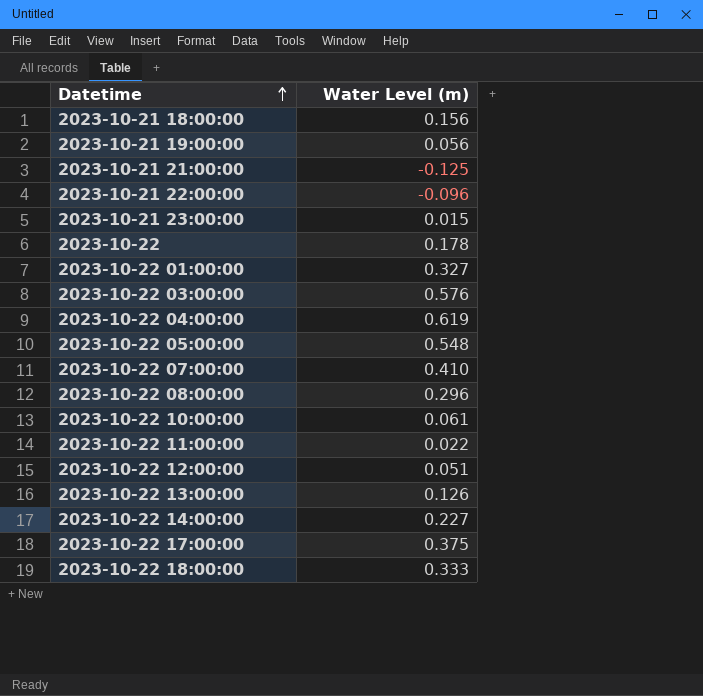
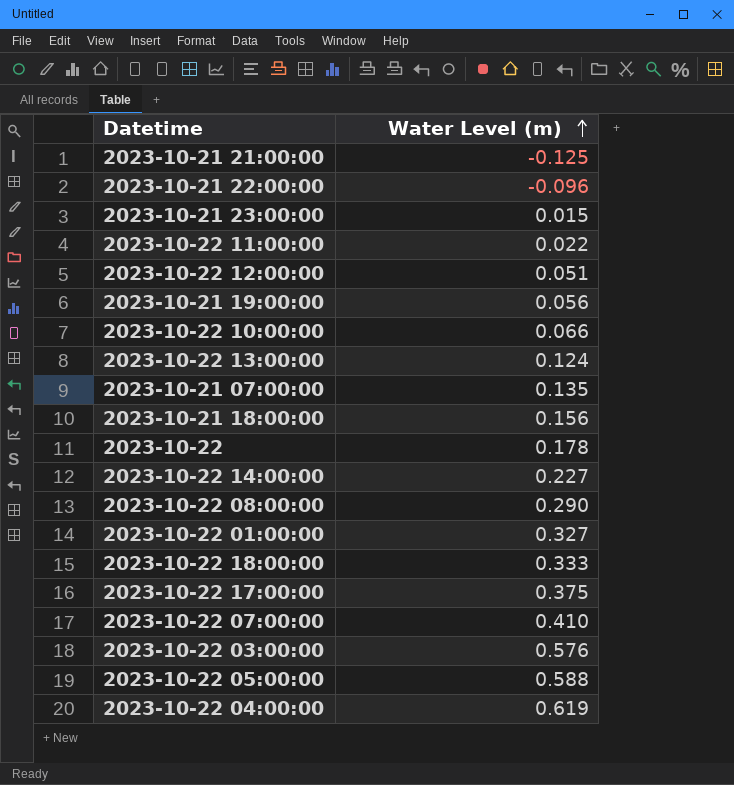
row order: Datetime ascending -> Water Level (m) ascending
2023-10-22 10:00:00 | Water Level (m): 0.061 -> 0.066
2023-10-22 13:00:00 | Water Level (m): 0.126 -> 0.124
row 2023-10-21 07:00:00: none -> 0.135
2023-10-22 08:00:00 | Water Level (m): 0.296 -> 0.290
2023-10-22 05:00:00 | Water Level (m): 0.548 -> 0.588

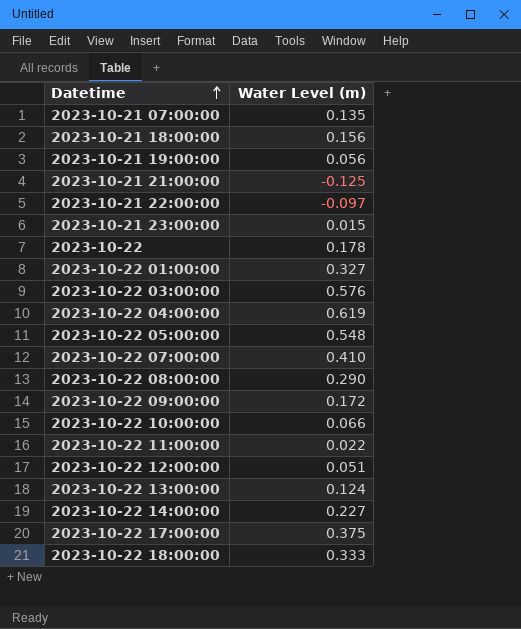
row order: Water Level (m) ascending -> Datetime ascending
2023-10-21 22:00:00 | Water Level (m): -0.096 -> -0.097
2023-10-22 05:00:00 | Water Level (m): 0.588 -> 0.548
row 2023-10-22 09:00:00: none -> 0.172

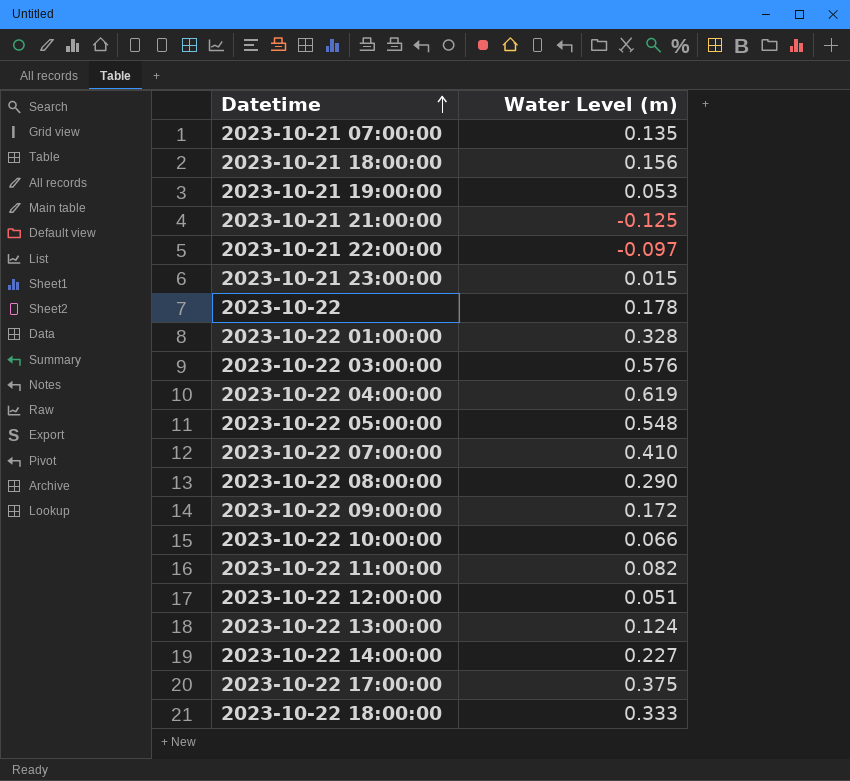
2023-10-21 19:00:00 | Water Level (m): 0.056 -> 0.053
2023-10-22 01:00:00 | Water Level (m): 0.327 -> 0.328
2023-10-22 11:00:00 | Water Level (m): 0.022 -> 0.082

